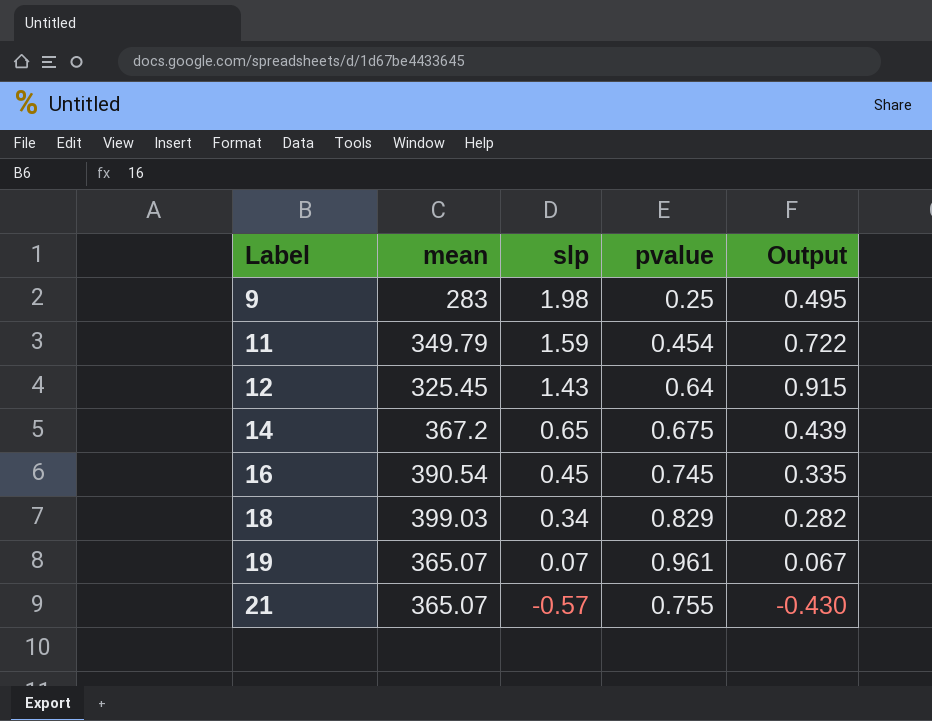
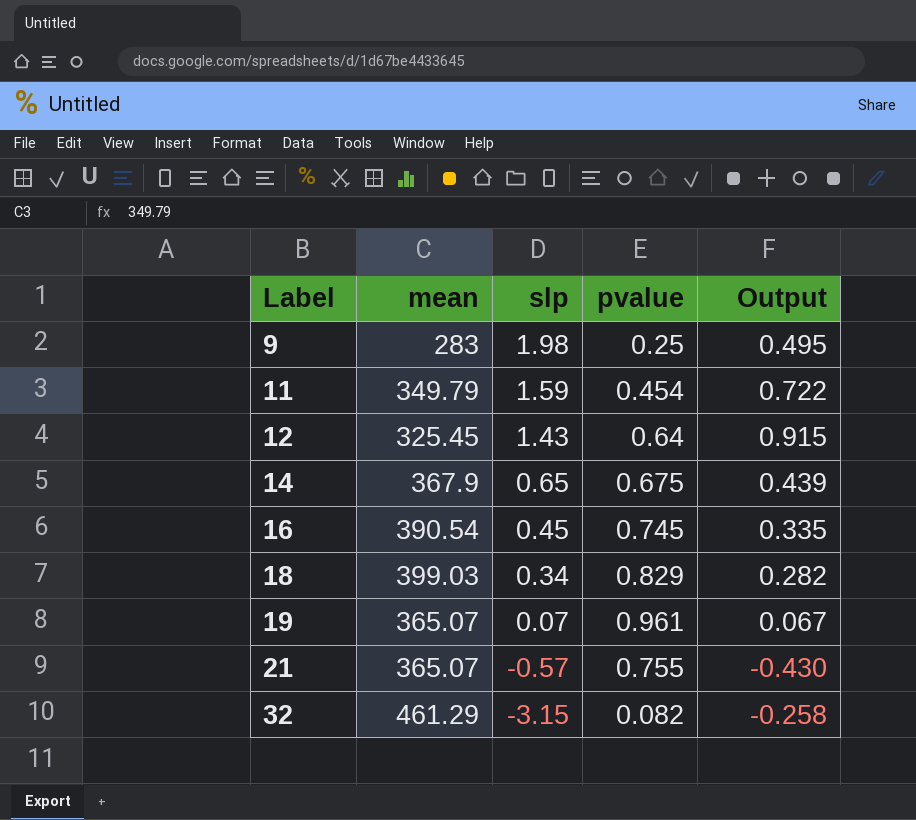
14 | mean: 367.2 -> 367.9
row 32: none -> 461.29 | -3.15 | 0.082 | -0.258

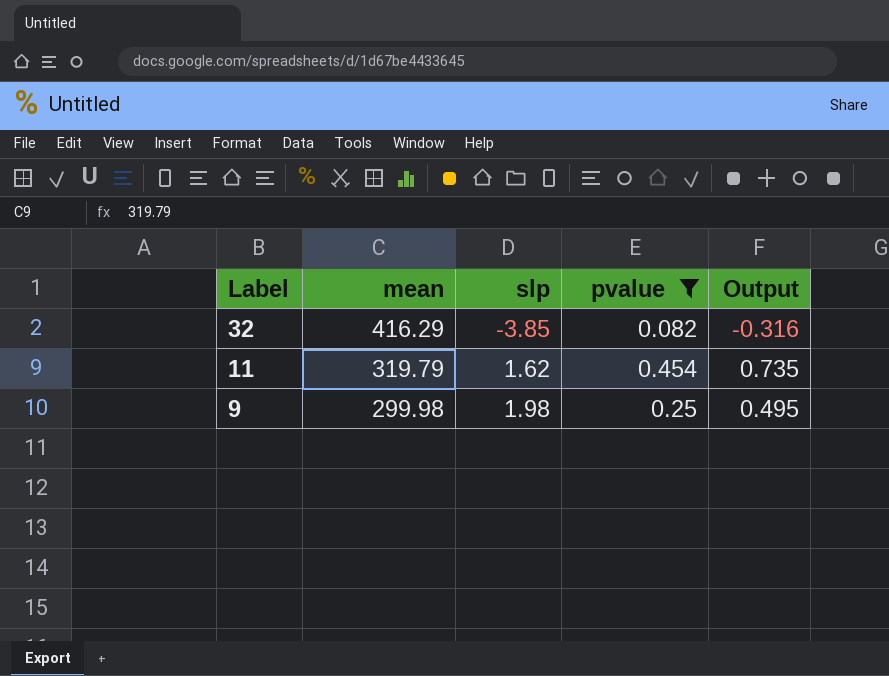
filter: none -> pvalue <= 0.454
row order: Label ascending -> Label descending
32 | mean: 461.29 -> 416.29
32 | slp: -3.15 -> -3.85
32 | Output: -0.258 -> -0.316
11 | mean: 349.79 -> 319.79
11 | slp: 1.59 -> 1.62
11 | Output: 0.722 -> 0.735
9 | mean: 283 -> 299.98

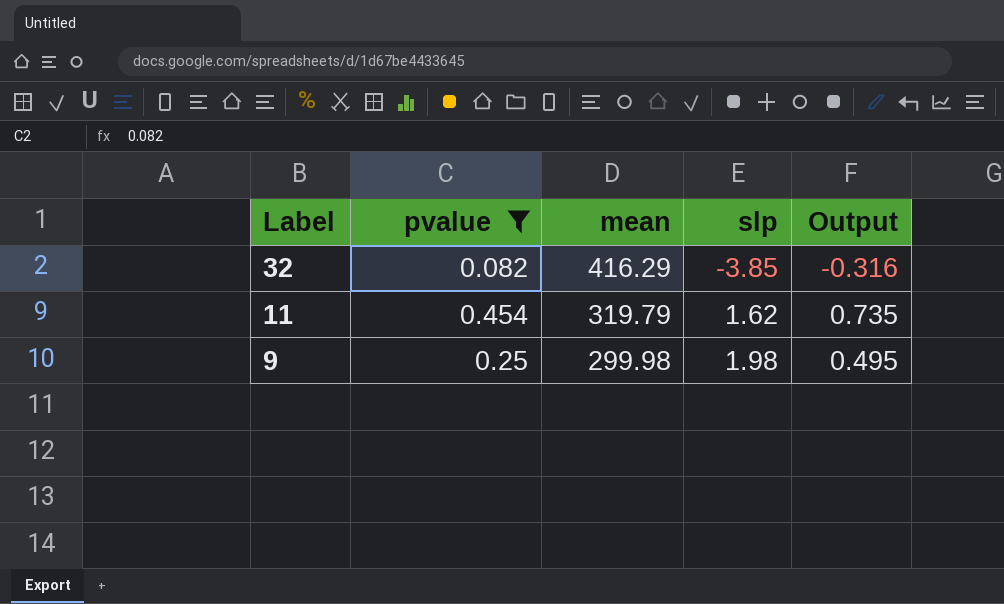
column pvalue | position: 4 -> 2

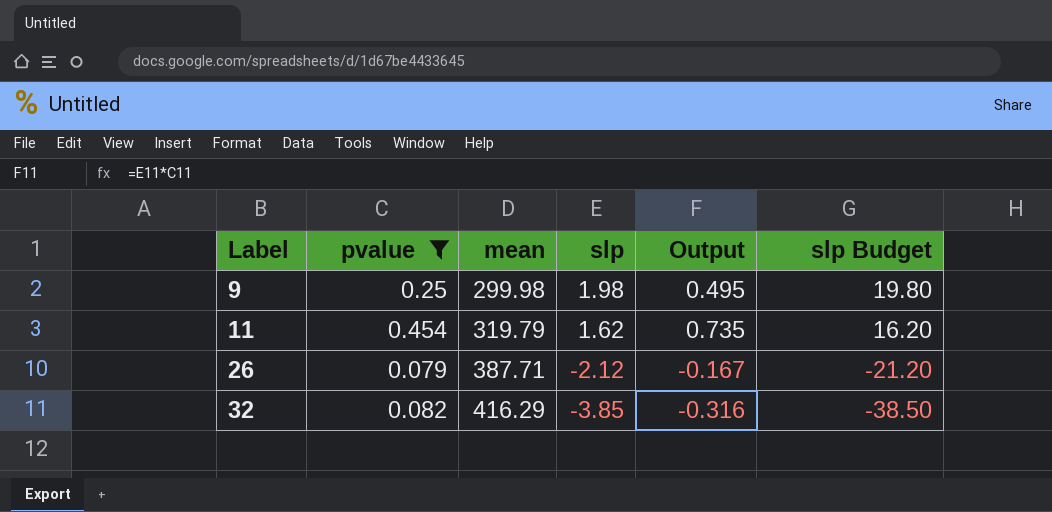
row order: Label descending -> Label ascending
column slp Budget | formula: none -> [slp] * 10
row 26: none -> 0.079 | 387.71 | -2.12 | -0.167 | -21.20

